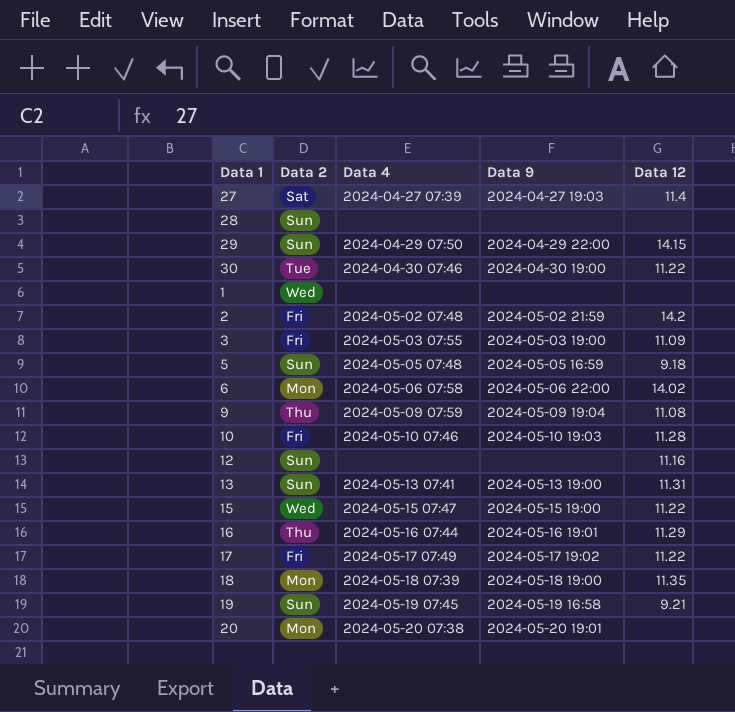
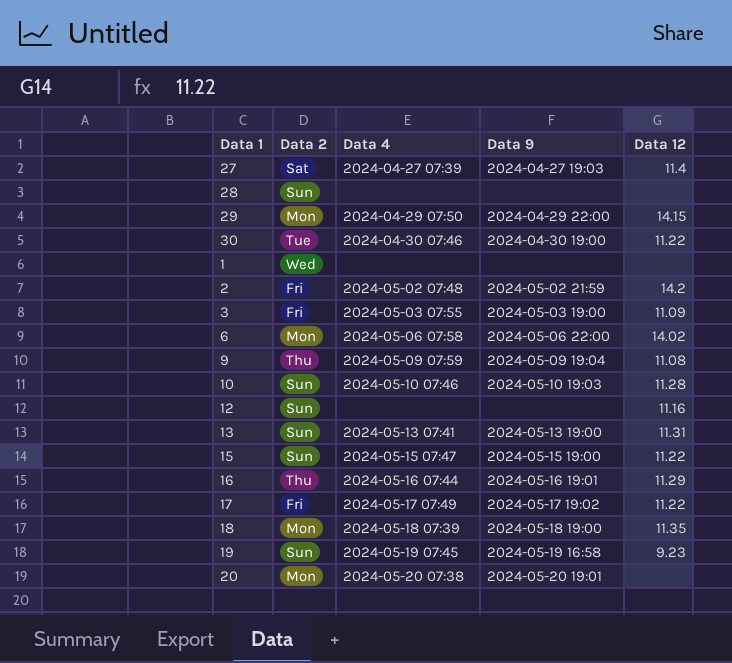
row 5: Sun | 2024-05-05 07:48 | 2024-05-05 16:59 | 9.18 -> none
29 | Data 2: Sun -> Mon
10 | Data 2: Fri -> Sun
15 | Data 2: Wed -> Sun
19 | Data 12: 9.21 -> 9.23

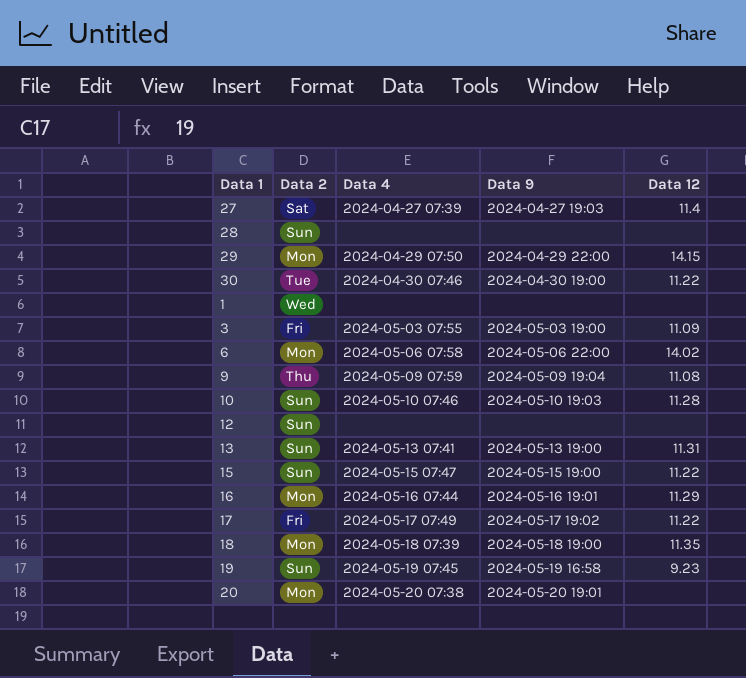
row 2: Fri | 2024-05-02 07:48 | 2024-05-02 21:59 | 14.2 -> none
12 | Data 12: 11.16 -> none
16 | Data 2: Thu -> Mon

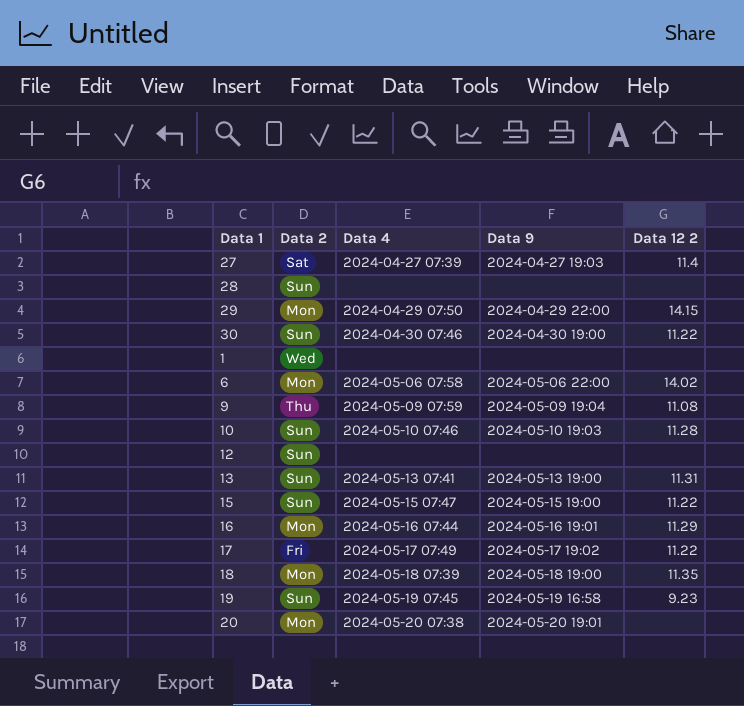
column name: Data 12 -> Data 12 2
row 3: Fri | 2024-05-03 07:55 | 2024-05-03 19:00 | 11.09 -> none
30 | Data 2: Tue -> Sun

